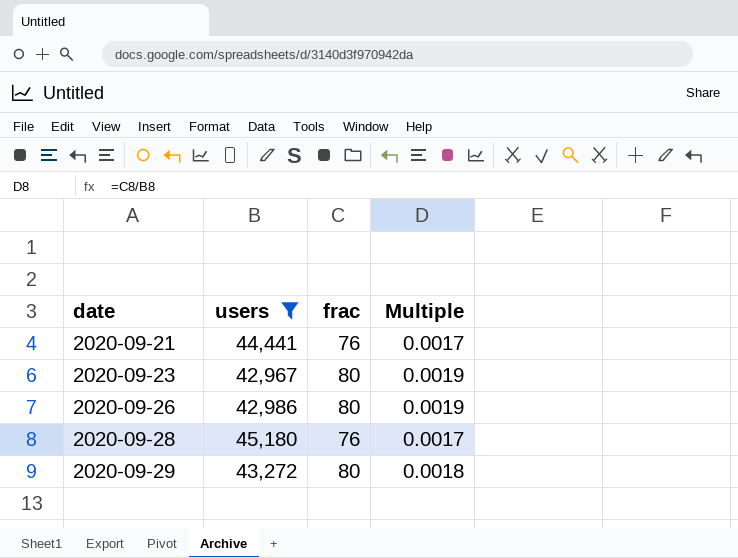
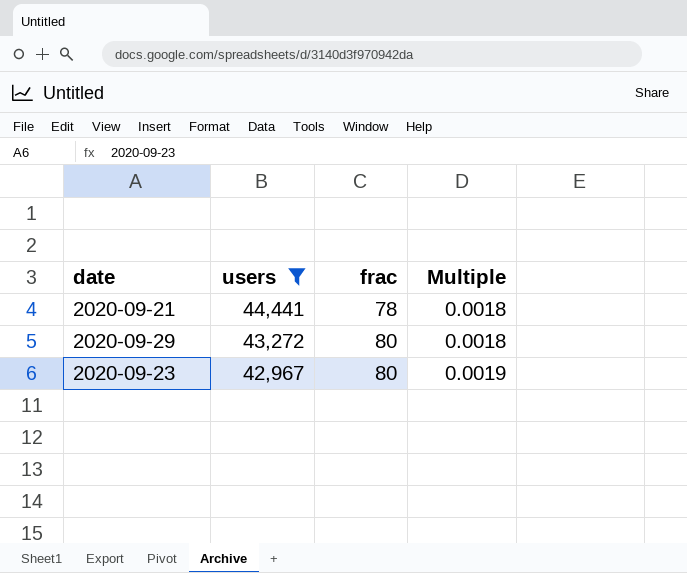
row order: date ascending -> users descending
row 2020-09-26: 42,986 | 80 | 0.0019 -> none
row 2020-09-28: 45,180 | 76 | 0.0017 -> none
2020-09-21 | frac: 76 -> 78
2020-09-21 | Multiple: 0.0017 -> 0.0018

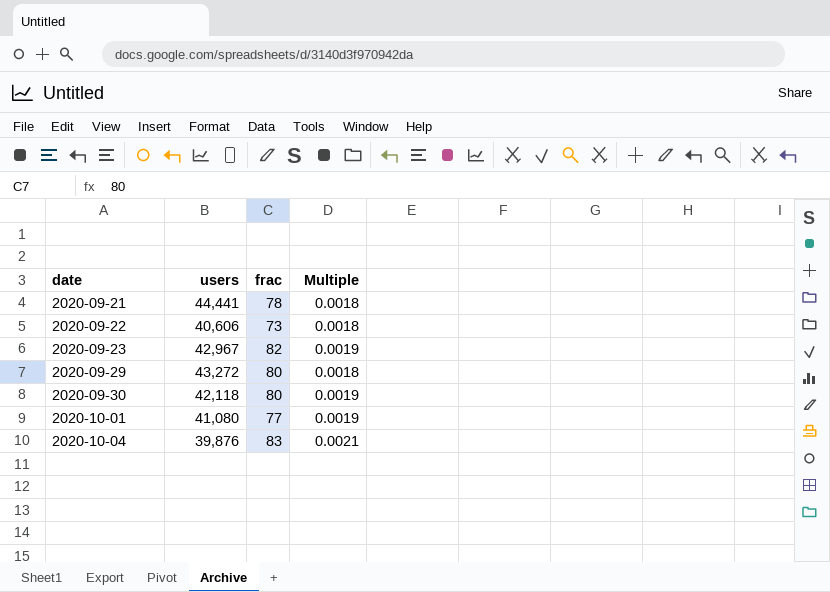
filter: users >= 42,967 -> none
row order: users descending -> date ascending
2020-09-23 | frac: 80 -> 82

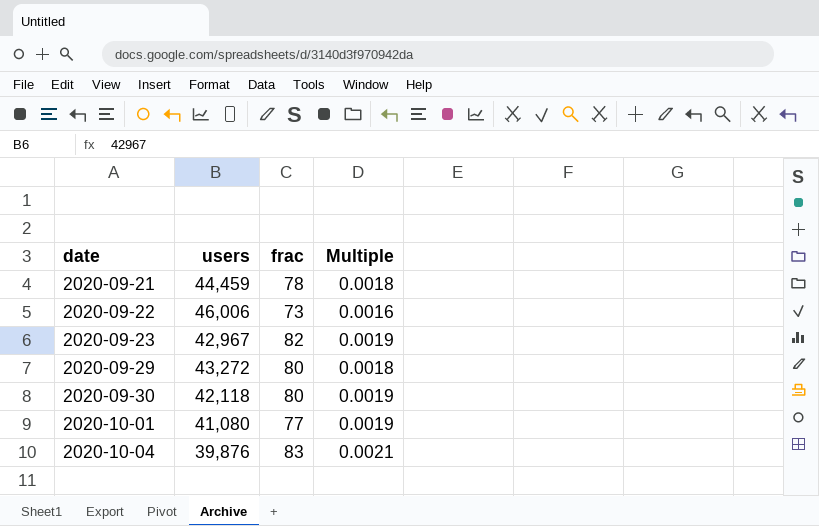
2020-09-21 | users: 44,441 -> 44,459
2020-09-22 | users: 40,606 -> 46,006
2020-09-22 | Multiple: 0.0018 -> 0.0016

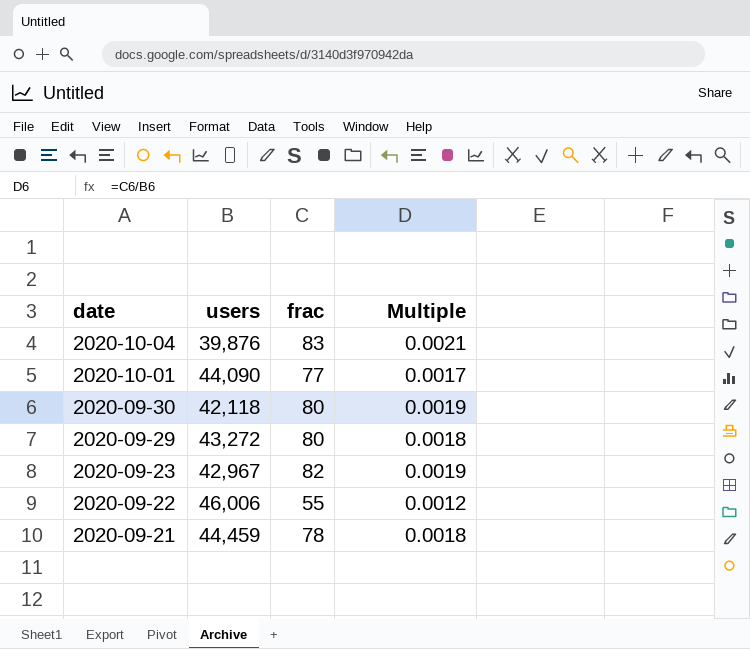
row order: date ascending -> date descending
2020-10-01 | users: 41,080 -> 44,090
2020-10-01 | Multiple: 0.0019 -> 0.0017
2020-09-22 | frac: 73 -> 55
2020-09-22 | Multiple: 0.0016 -> 0.0012

